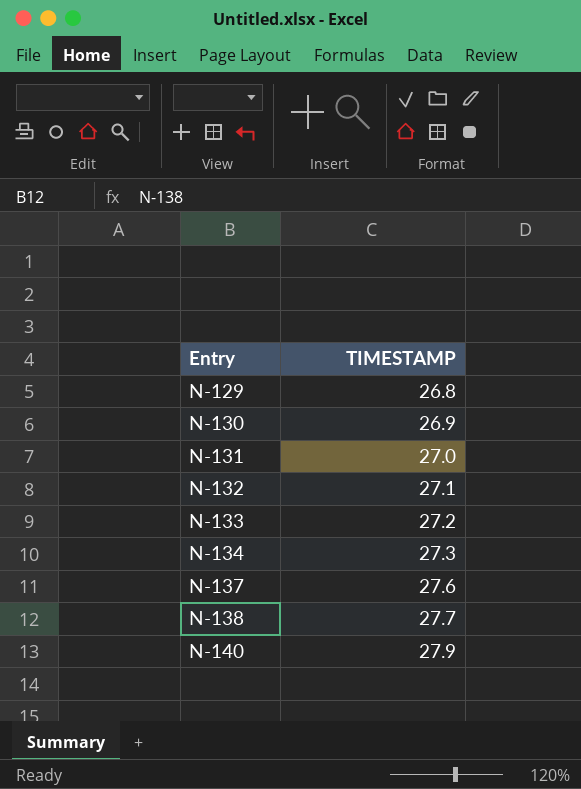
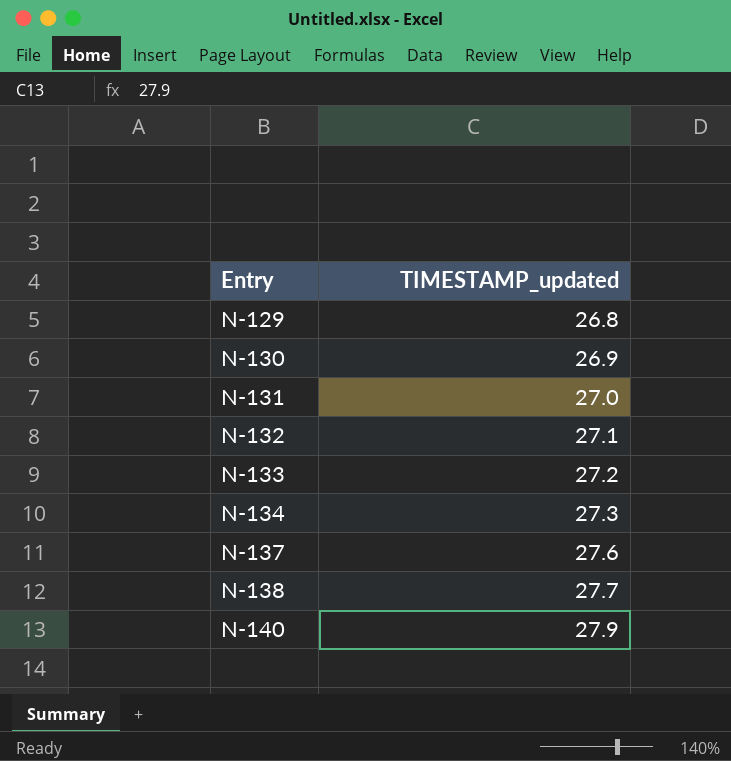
column name: TIMESTAMP -> TIMESTAMP_updated

